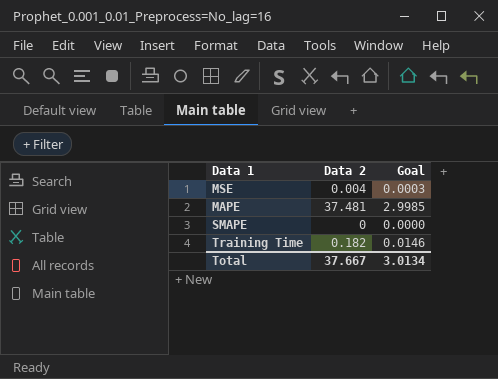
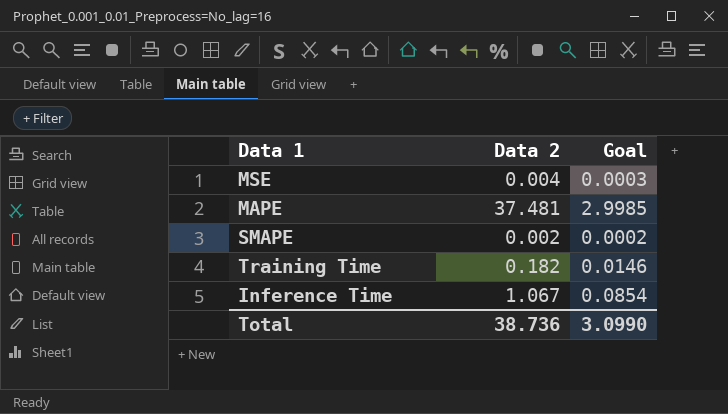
SMAPE | Data 2: 0 -> 0.002
SMAPE | Goal: 0.0000 -> 0.0002
row Inference Time: none -> 1.067 | 0.0854
Total | Data 2: 37.667 -> 38.736
Total | Goal: 3.0134 -> 3.0990

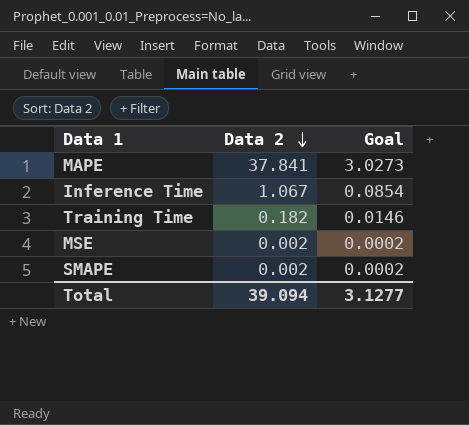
row order: none -> Data 2 descending
MAPE | Data 2: 37.481 -> 37.841
MAPE | Goal: 2.9985 -> 3.0273
MSE | Data 2: 0.004 -> 0.002
MSE | Goal: 0.0003 -> 0.0002
Total | Data 2: 38.736 -> 39.094
Total | Goal: 3.0990 -> 3.1277

